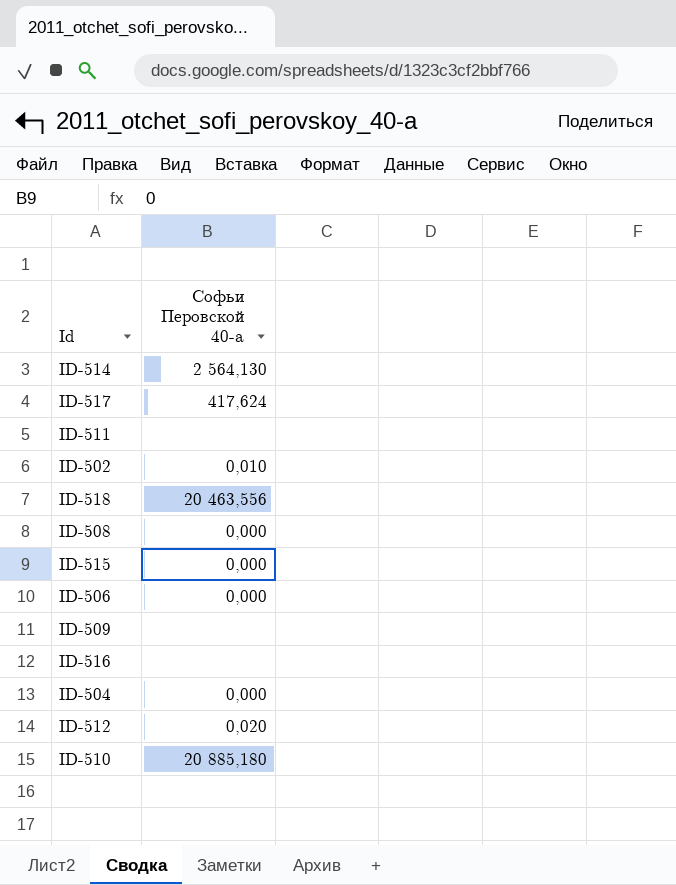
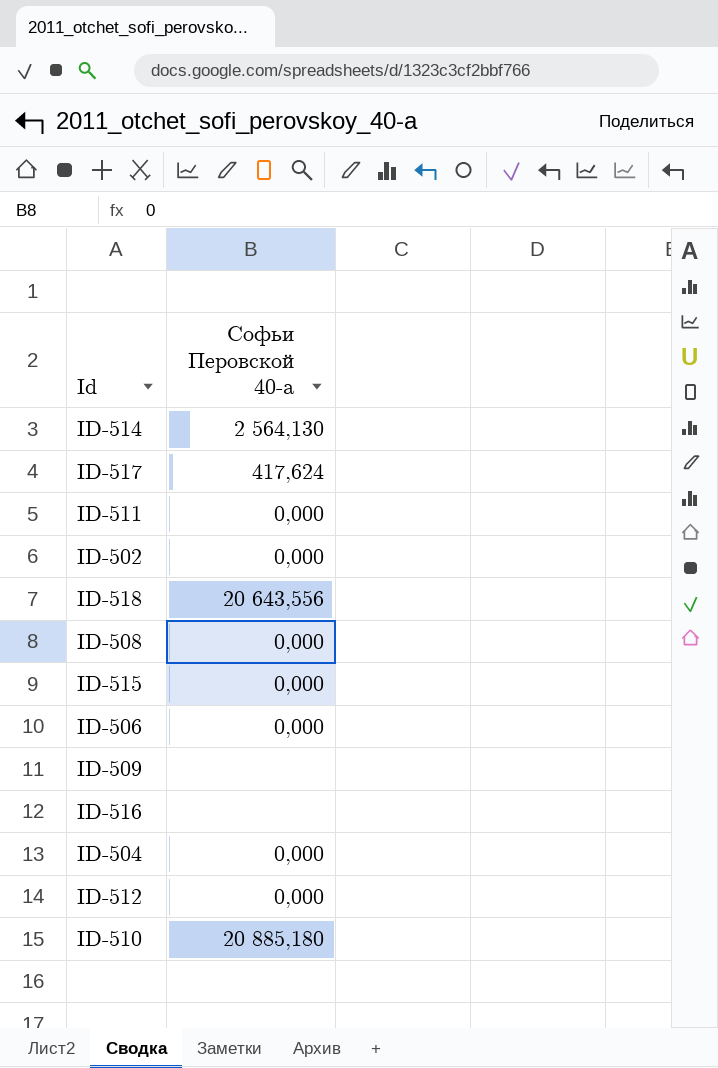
ID-511 | Софьи Перовской 40-а: none -> 0,000
ID-502 | Софьи Перовской 40-а: 0,010 -> 0,000
ID-518 | Софьи Перовской 40-а: 20 463,556 -> 20 643,556
ID-512 | Софьи Перовской 40-а: 0,020 -> 0,000

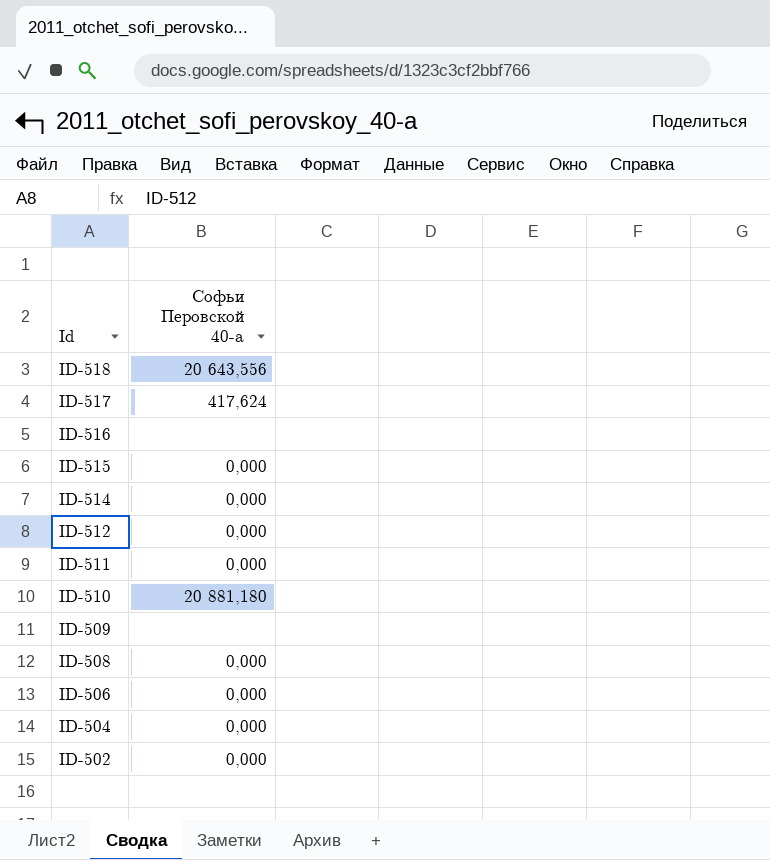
row order: none -> Id descending
ID-514 | Софьи Перовской 40-а: 2 564,130 -> 0,000
ID-510 | Софьи Перовской 40-а: 20 885,180 -> 20 881,180

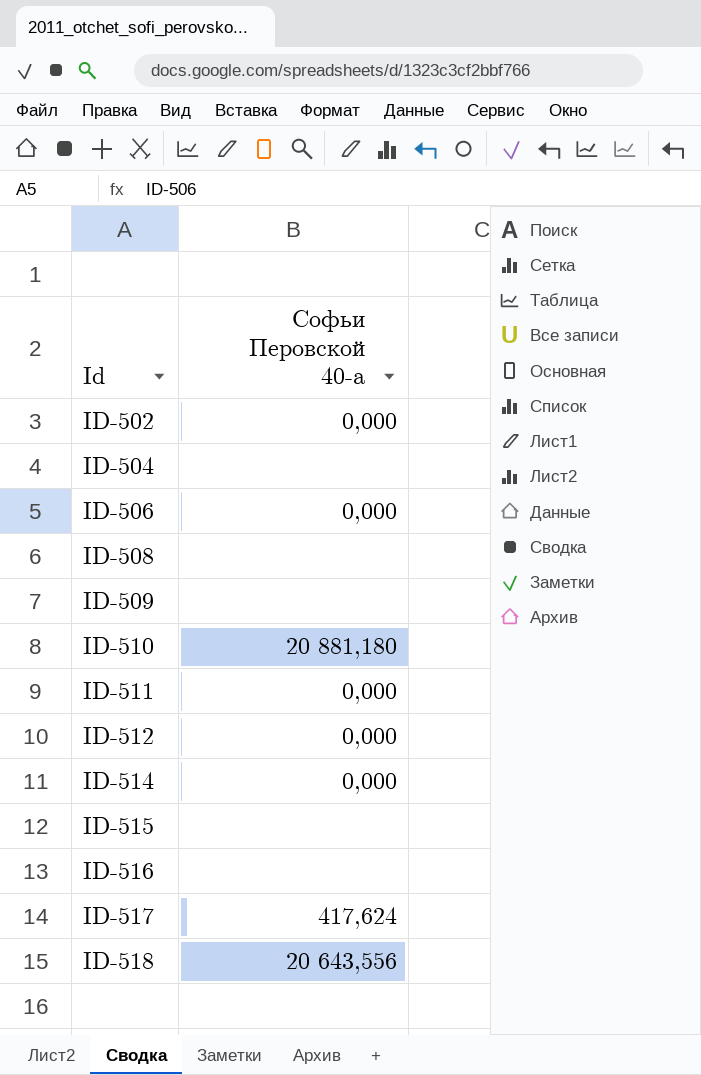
row order: Id descending -> Id ascending
ID-504 | Софьи Перовской 40-а: 0,000 -> none
ID-508 | Софьи Перовской 40-а: 0,000 -> none
ID-515 | Софьи Перовской 40-а: 0,000 -> none

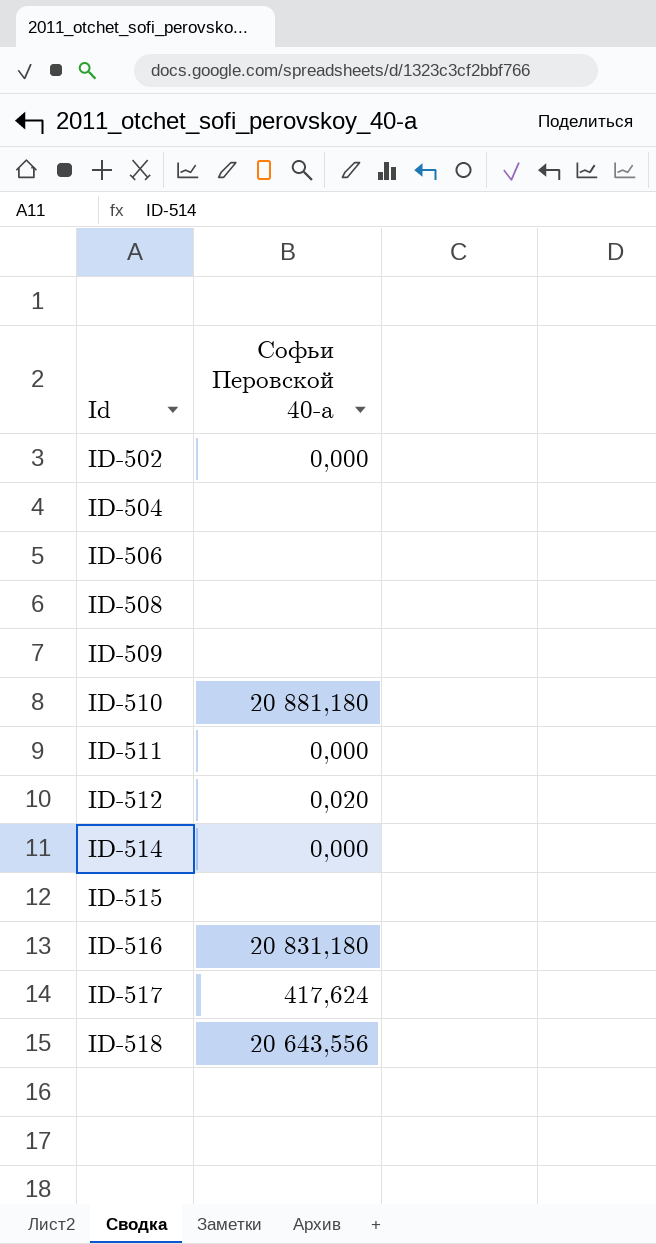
ID-506 | Софьи Перовской 40-а: 0,000 -> none
ID-512 | Софьи Перовской 40-а: 0,000 -> 0,020
ID-516 | Софьи Перовской 40-а: none -> 20 831,180

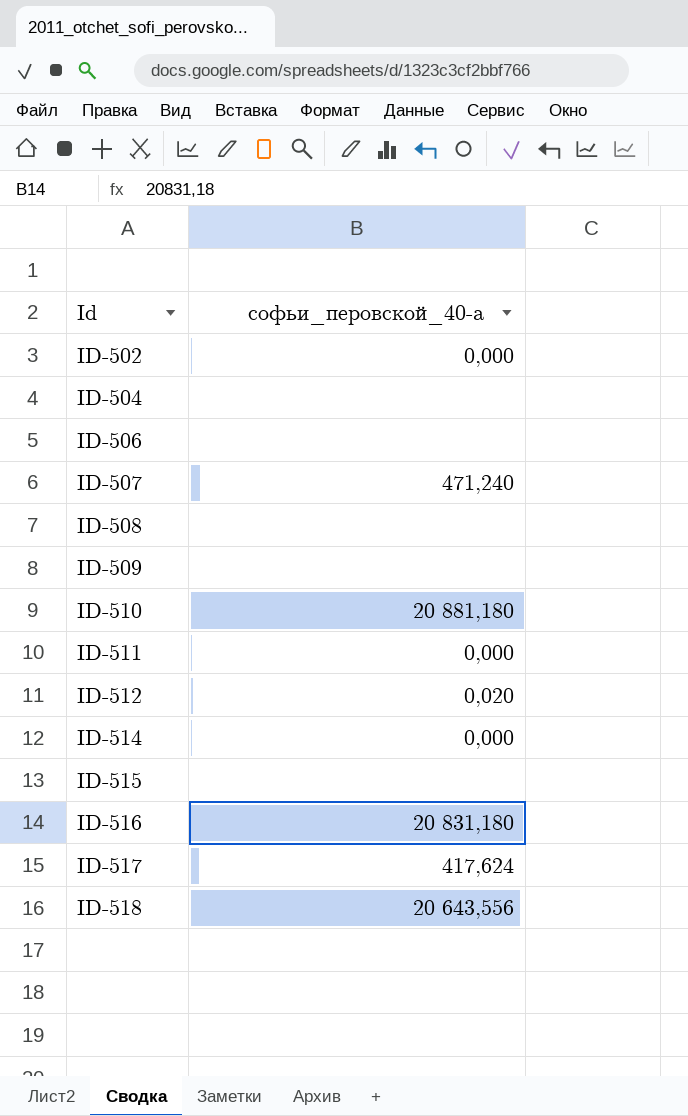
column name: Софьи Перовской 40-а -> софьи_перовской_40-а
row ID-507: none -> 471,240

